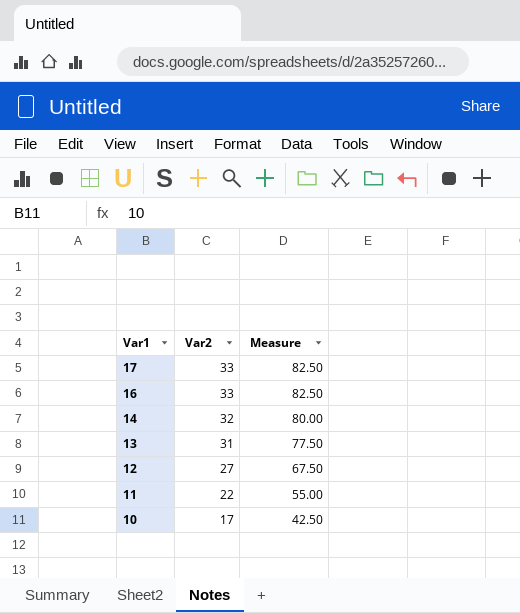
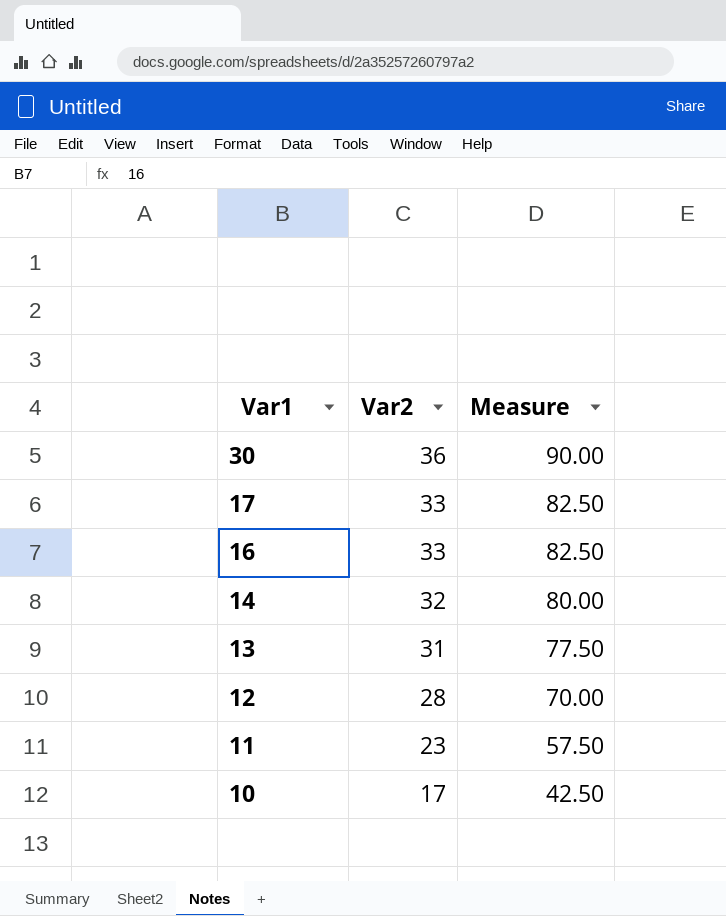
row 30: none -> 36 | 90.00
12 | Var2: 27 -> 28
12 | Measure: 67.50 -> 70.00
11 | Var2: 22 -> 23
11 | Measure: 55.00 -> 57.50

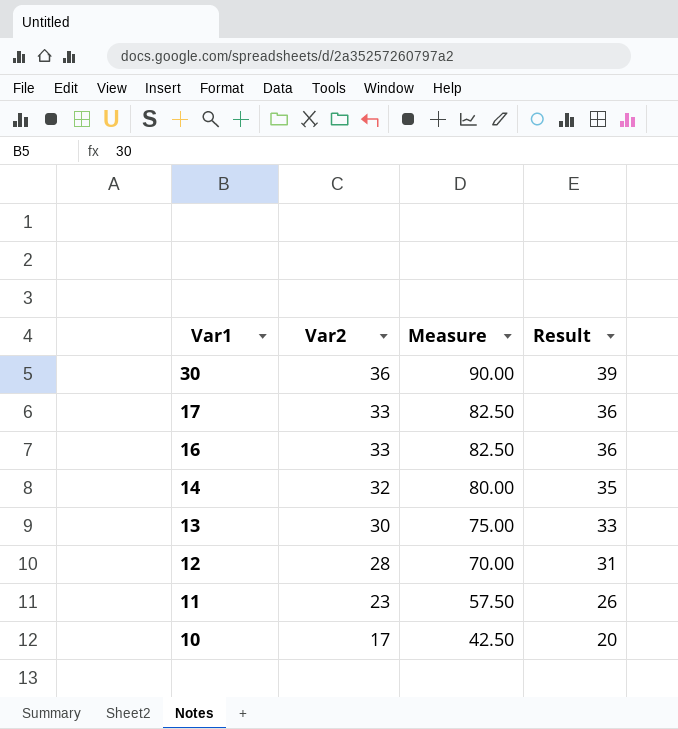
column Result | formula: none -> [Var2] + 3
13 | Var2: 31 -> 30
13 | Measure: 77.50 -> 75.00

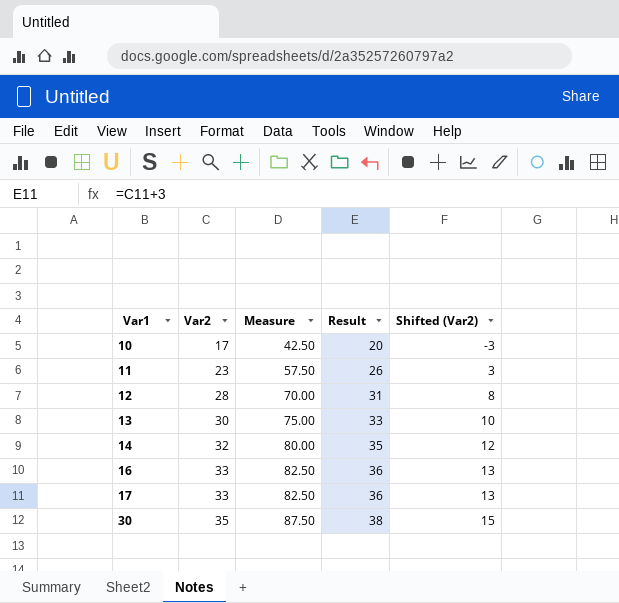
row order: Var1 descending -> Var1 ascending
column Shifted (Var2) | formula: none -> [Var2] - 20
30 | Var2: 36 -> 35
30 | Measure: 90.00 -> 87.50
30 | Result: 39 -> 38

